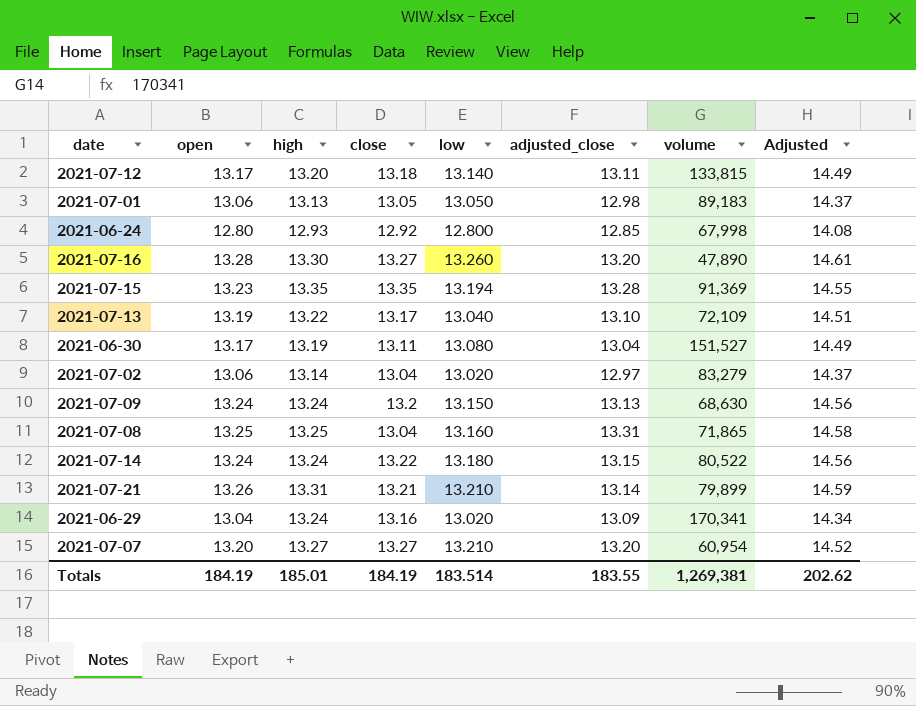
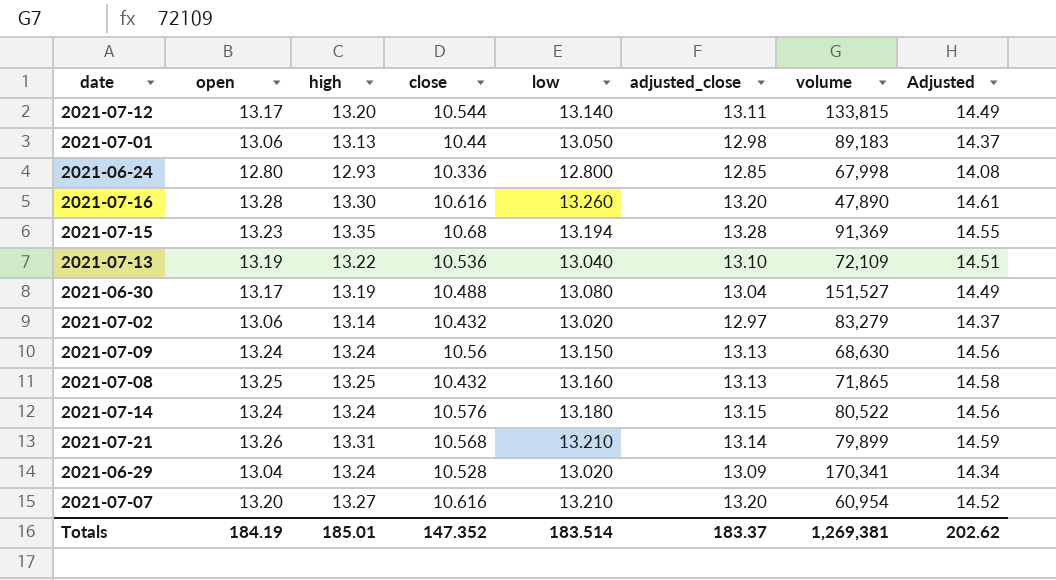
2021-07-12 | close: 13.18 -> 10.544
2021-07-01 | close: 13.05 -> 10.44
2021-06-24 | close: 12.92 -> 10.336
2021-07-16 | close: 13.27 -> 10.616
2021-07-15 | close: 13.35 -> 10.68
2021-07-13 | close: 13.17 -> 10.536
2021-06-30 | close: 13.11 -> 10.488
2021-07-02 | close: 13.04 -> 10.432
2021-07-09 | close: 13.2 -> 10.56
2021-07-08 | close: 13.04 -> 10.432
2021-07-08 | adjusted_close: 13.31 -> 13.13
2021-07-14 | close: 13.22 -> 10.576
2021-07-21 | close: 13.21 -> 10.568
2021-06-29 | close: 13.16 -> 10.528
2021-07-07 | close: 13.27 -> 10.616
Totals | close: 184.19 -> 147.352
Totals | adjusted_close: 183.55 -> 183.37

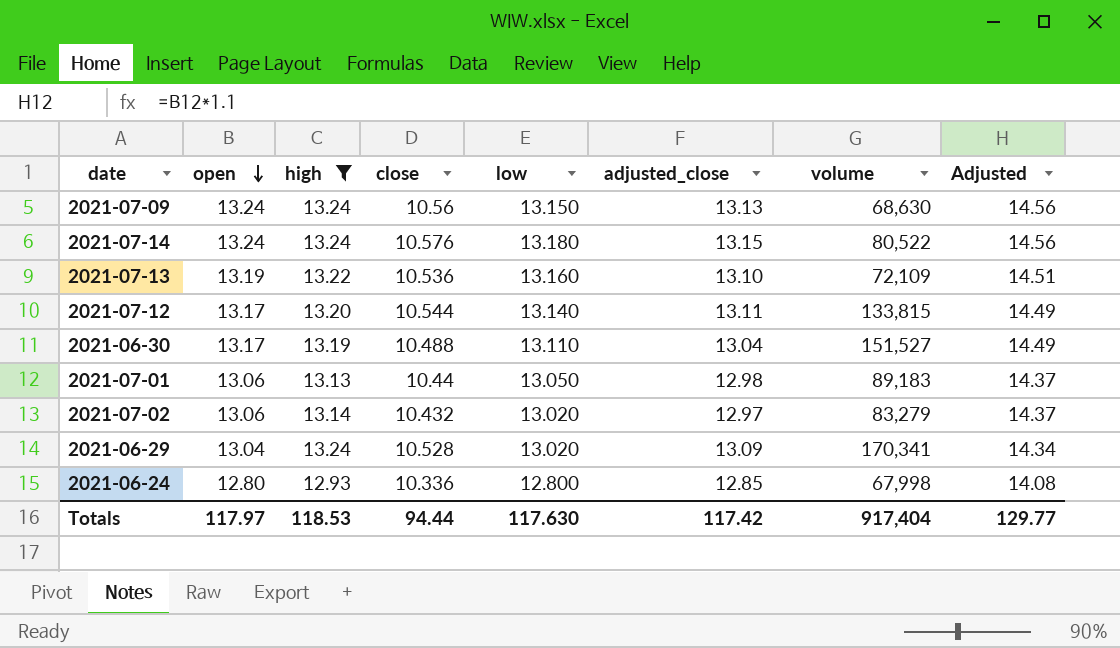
filter: none -> high <= 13.24
row order: none -> open descending
2021-07-13 | low: 13.040 -> 13.160
2021-06-30 | low: 13.080 -> 13.110
Totals | open: 184.19 -> 117.97
Totals | high: 185.01 -> 118.53
Totals | close: 147.352 -> 94.44
Totals | low: 183.514 -> 117.630
Totals | adjusted_close: 183.37 -> 117.42
Totals | volume: 1,269,381 -> 917,404
Totals | Adjusted: 202.62 -> 129.77

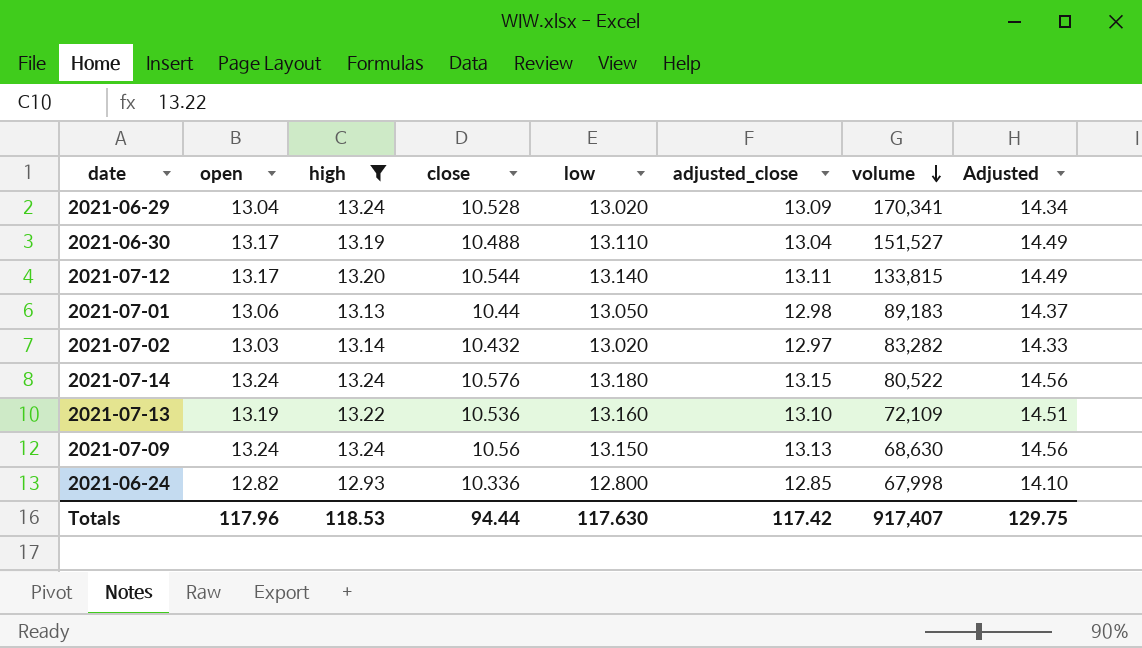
row order: open descending -> volume descending
2021-07-02 | open: 13.06 -> 13.03
2021-07-02 | volume: 83,279 -> 83,282
2021-07-02 | Adjusted: 14.37 -> 14.33
2021-06-24 | open: 12.80 -> 12.82
2021-06-24 | Adjusted: 14.08 -> 14.10
Totals | open: 117.97 -> 117.96
Totals | volume: 917,404 -> 917,407
Totals | Adjusted: 129.77 -> 129.75

